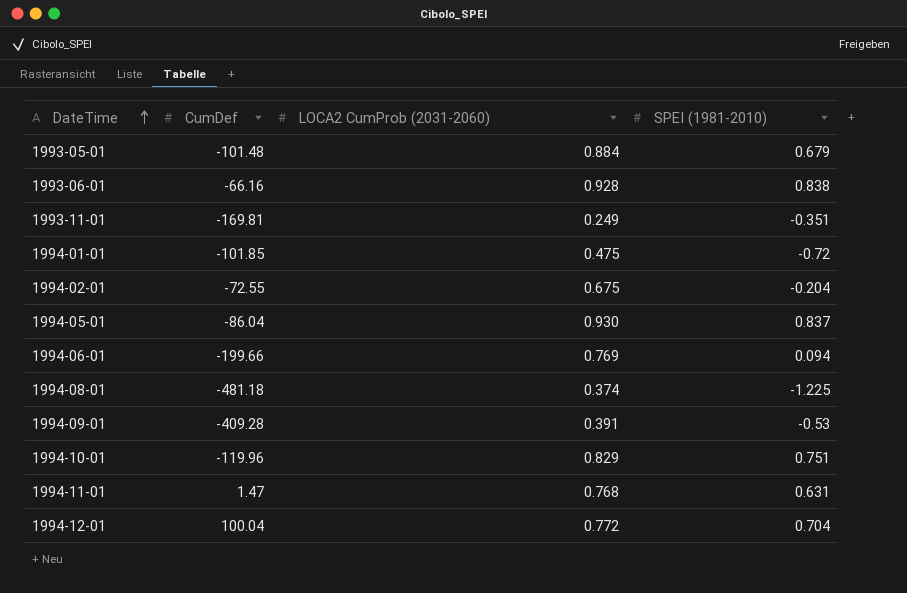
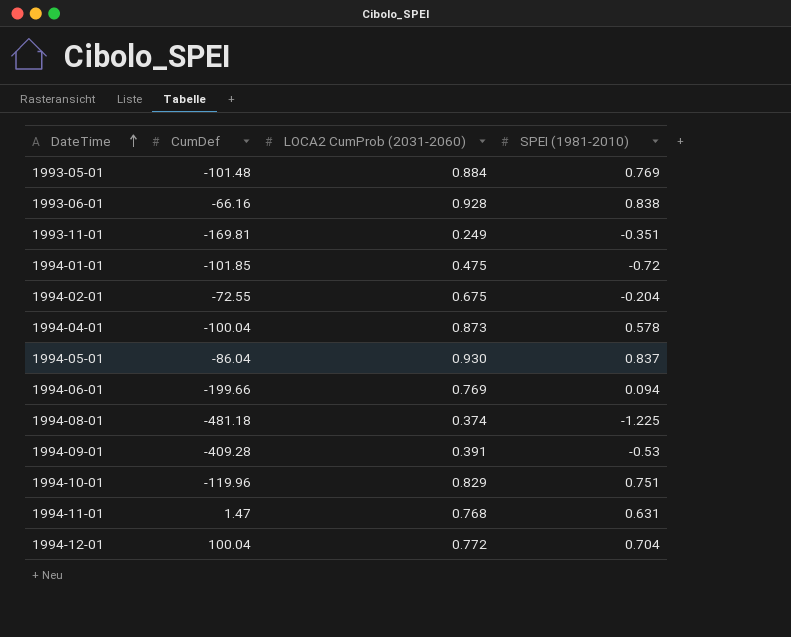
1993-05-01 | SPEI (1981-2010): 0.679 -> 0.769
row 1994-04-01: none -> -100.04 | 0.873 | 0.578

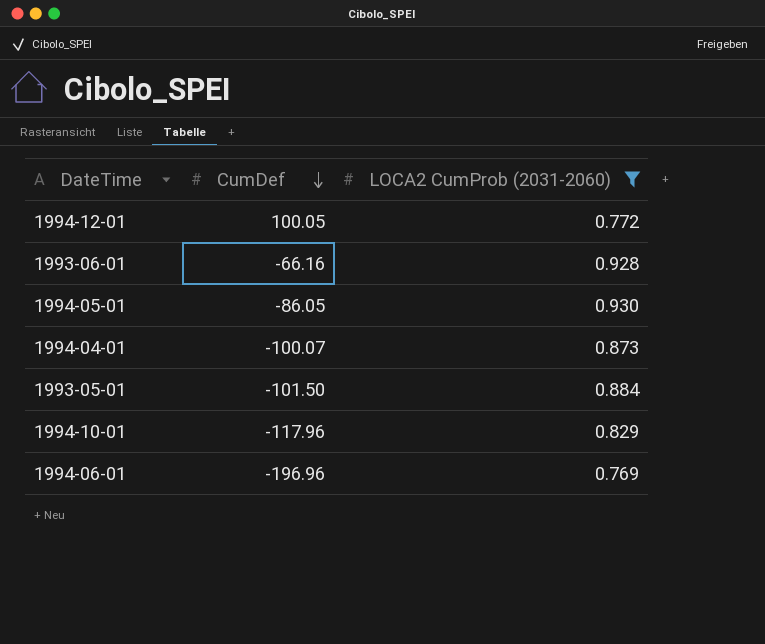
filter: none -> LOCA2 CumProb (2031-2060) >= 0.769
row order: DateTime ascending -> CumDef descending
column SPEI (1981-2010) | position: 4 -> none
1994-12-01 | CumDef: 100.04 -> 100.05
1994-05-01 | CumDef: -86.04 -> -86.05
1994-04-01 | CumDef: -100.04 -> -100.07
1993-05-01 | CumDef: -101.48 -> -101.50
1994-10-01 | CumDef: -119.96 -> -117.96
1994-06-01 | CumDef: -199.66 -> -196.96

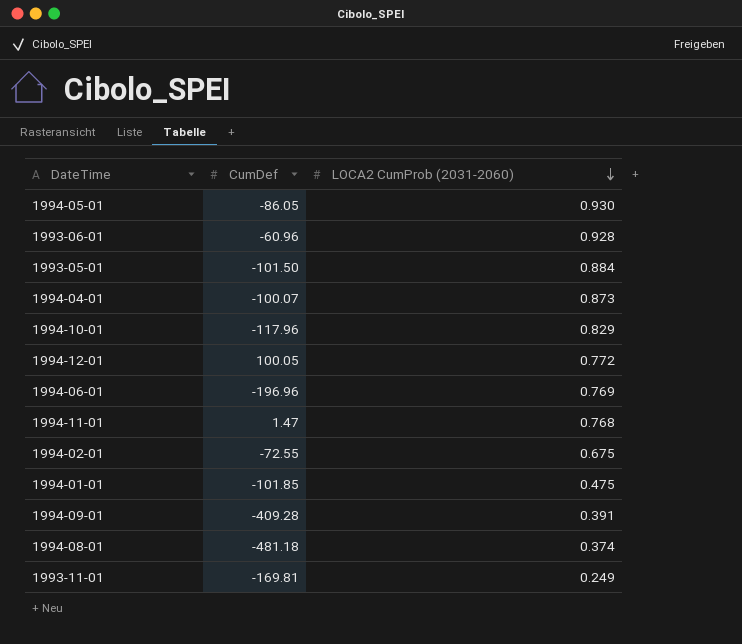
filter: LOCA2 CumProb (2031-2060) >= 0.769 -> none
row order: CumDef descending -> LOCA2 CumProb (2031-2060) descending
1993-06-01 | CumDef: -66.16 -> -60.96

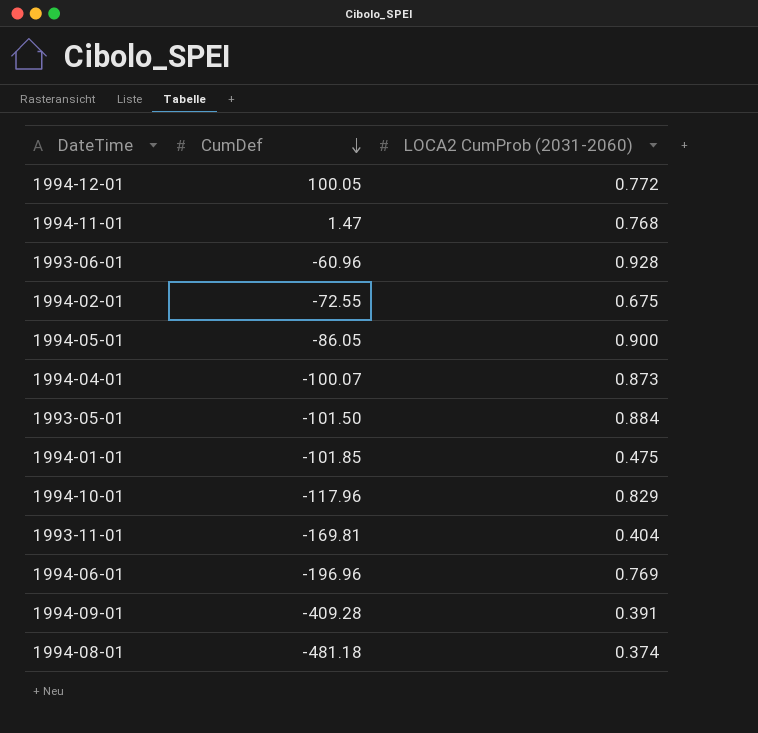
row order: LOCA2 CumProb (2031-2060) descending -> CumDef descending
1994-05-01 | LOCA2 CumProb (2031-2060): 0.930 -> 0.900
1993-11-01 | LOCA2 CumProb (2031-2060): 0.249 -> 0.404

